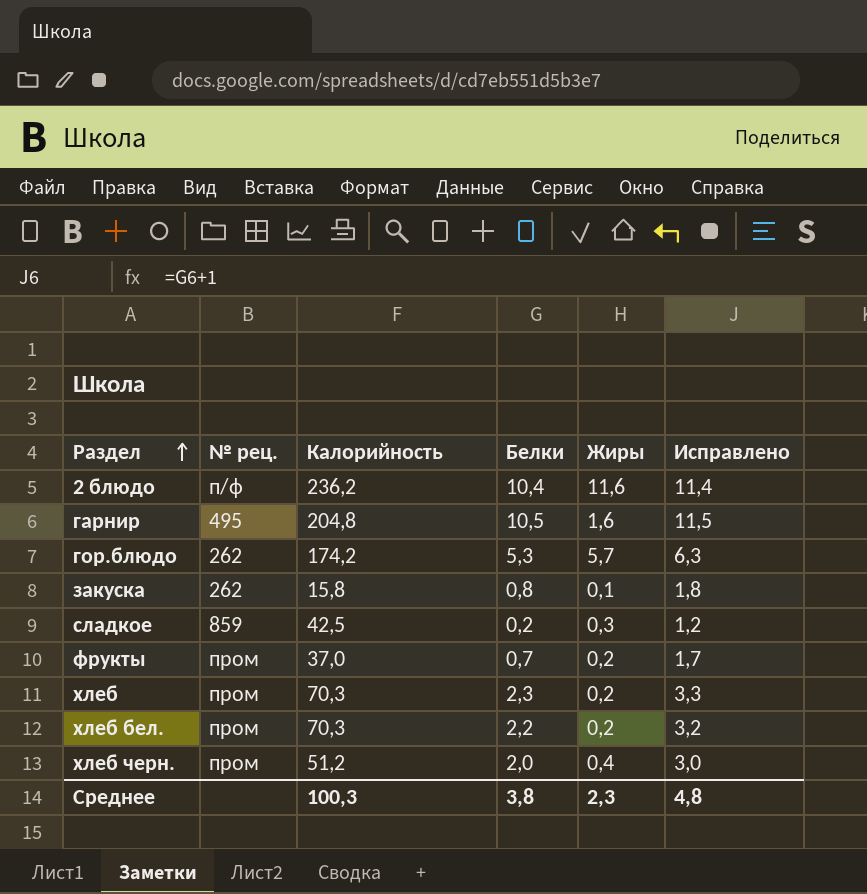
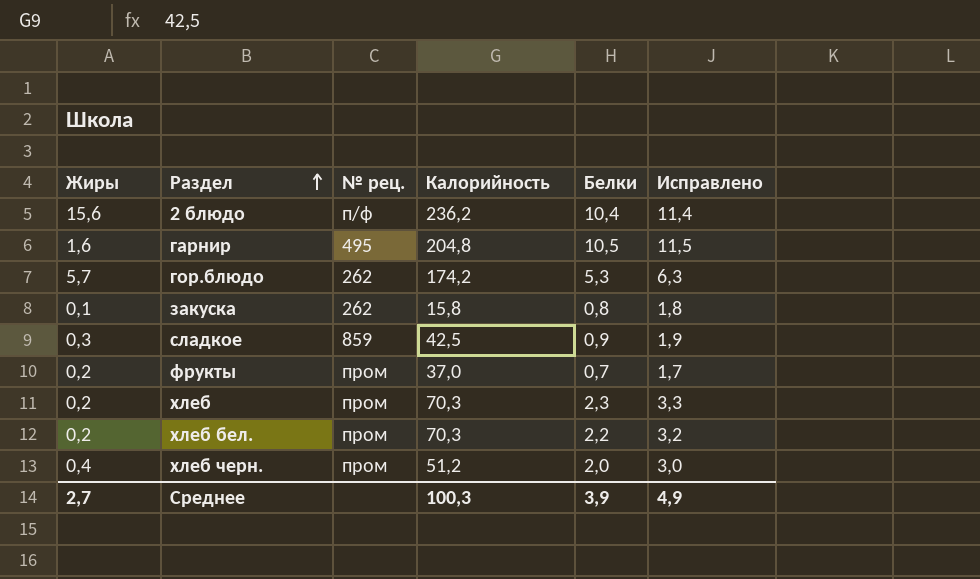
column Жиры | position: 5 -> 1
2 блюдо | Жиры: 11,6 -> 15,6
сладкое | Белки: 0,2 -> 0,9
сладкое | Исправлено: 1,2 -> 1,9
Среднее | Жиры: 2,3 -> 2,7
Среднее | Белки: 3,8 -> 3,9
Среднее | Исправлено: 4,8 -> 4,9

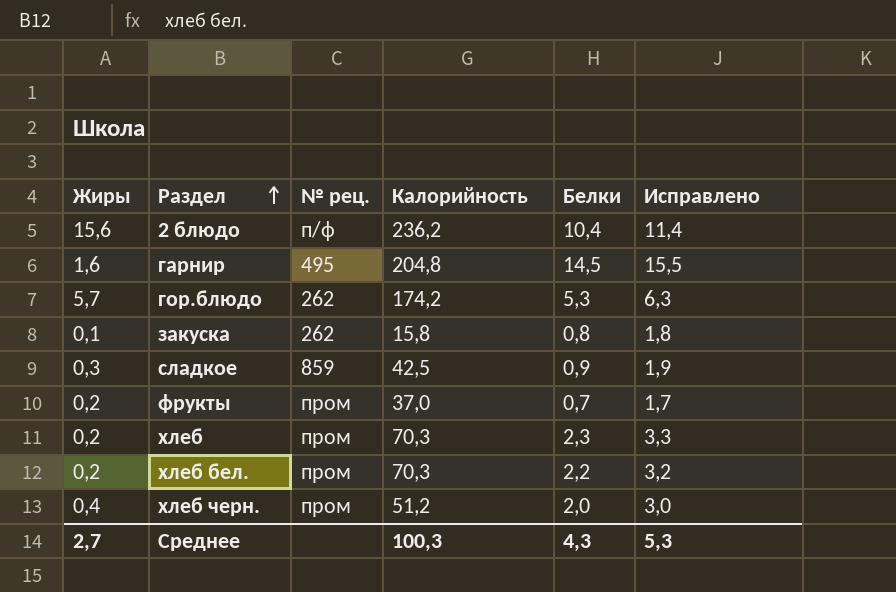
гарнир | Белки: 10,5 -> 14,5
гарнир | Исправлено: 11,5 -> 15,5
Среднее | Белки: 3,9 -> 4,3
Среднее | Исправлено: 4,9 -> 5,3

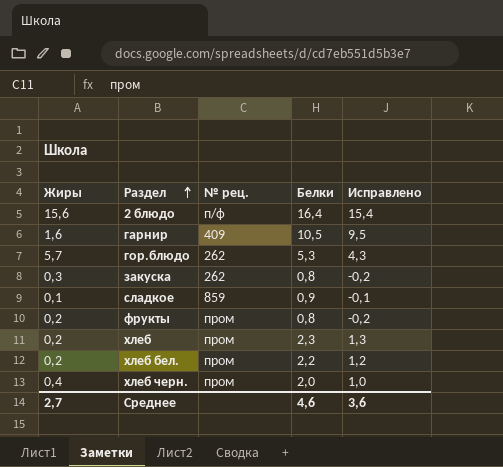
column Калорийность | position: 4 -> none
column Исправлено | formula: [Белки] + 1 -> [Белки] - 1
2 блюдо | Белки: 10,4 -> 16,4
гарнир | № рец.: 495 -> 409
гарнир | Белки: 14,5 -> 10,5
закуска | Жиры: 0,1 -> 0,3
сладкое | Жиры: 0,3 -> 0,1
фрукты | Белки: 0,7 -> 0,8
Среднее | Белки: 4,3 -> 4,6
Среднее | Исправлено: 5,3 -> 3,6

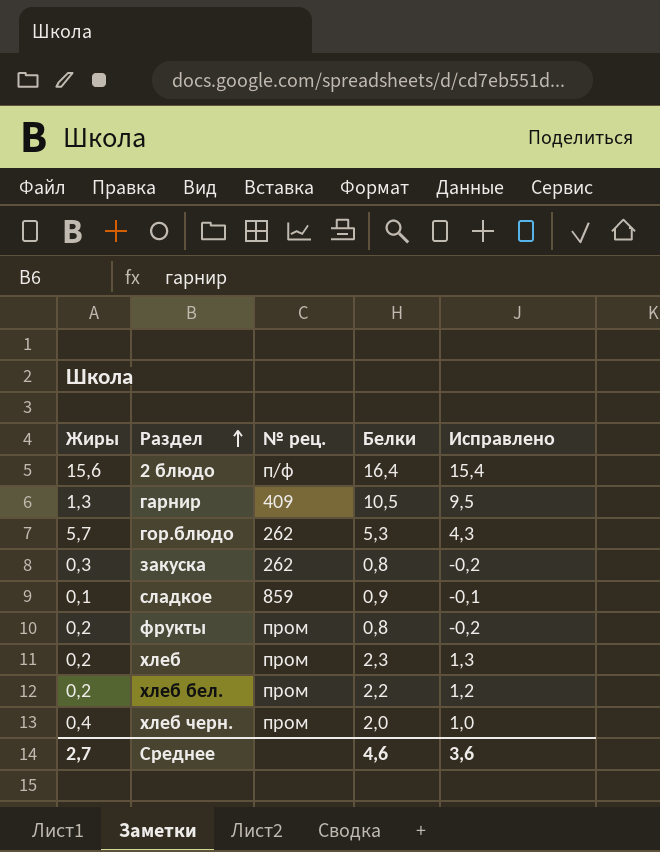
гарнир | Жиры: 1,6 -> 1,3

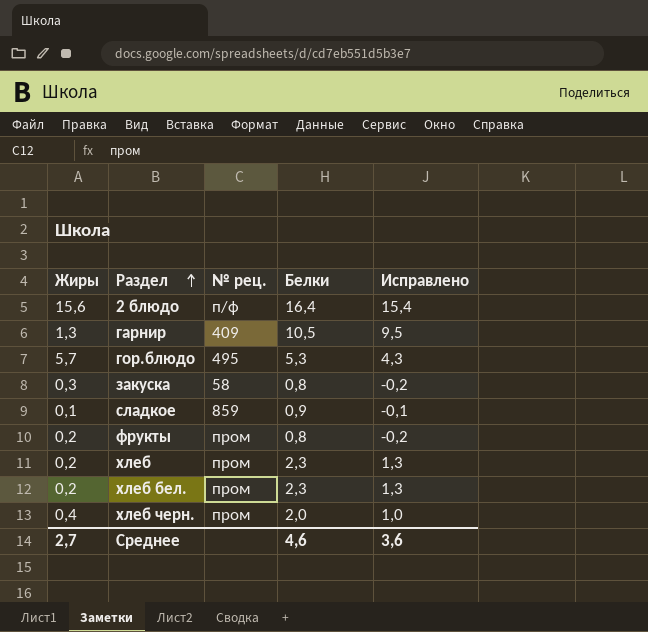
гор.блюдо | № рец.: 262 -> 495
закуска | № рец.: 262 -> 58
хлеб бел. | Белки: 2,2 -> 2,3
хлеб бел. | Исправлено: 1,2 -> 1,3

